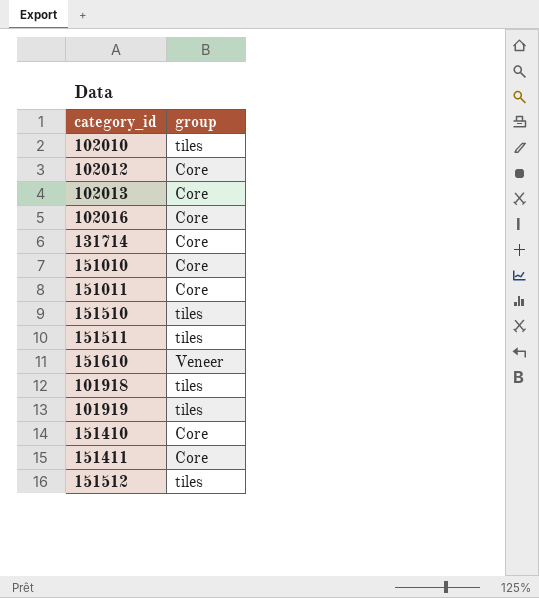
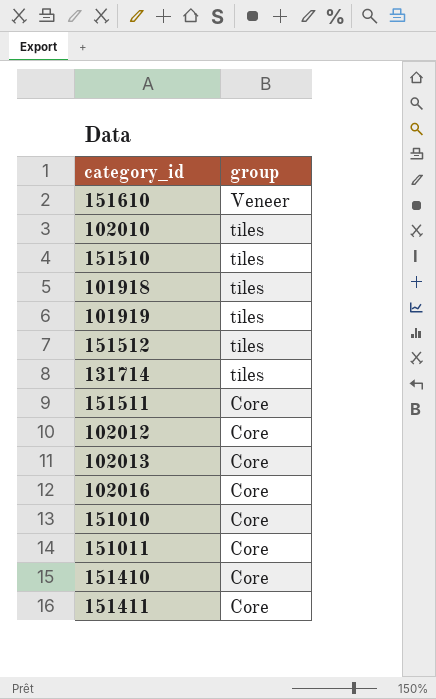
row order: none -> group descending
131714 | group: Core -> tiles
151511 | group: tiles -> Core

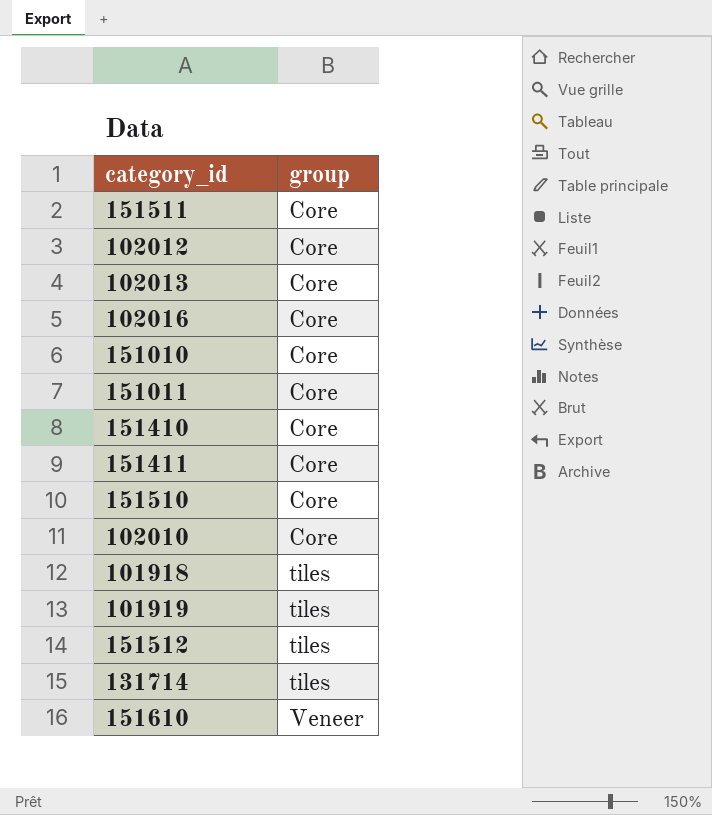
row order: group descending -> group ascending
151510 | group: tiles -> Core
102010 | group: tiles -> Core

